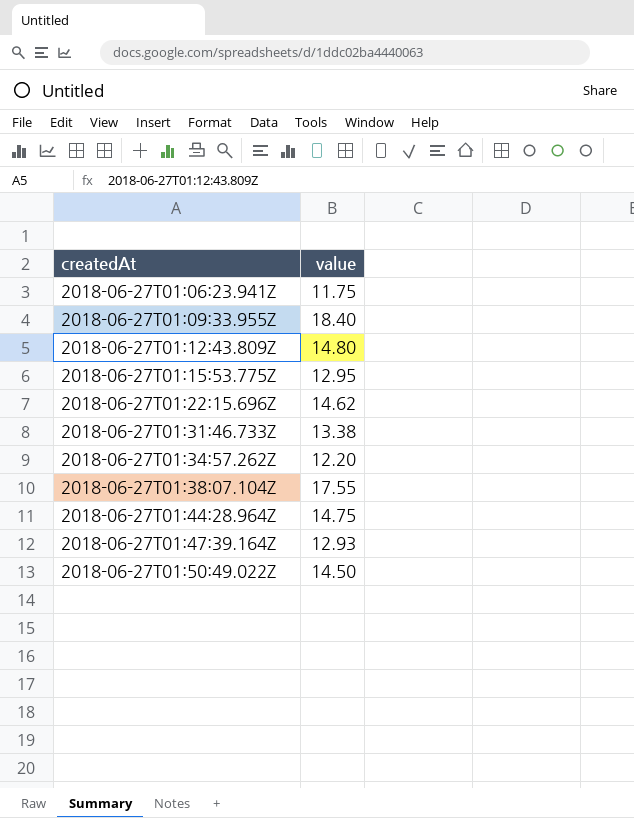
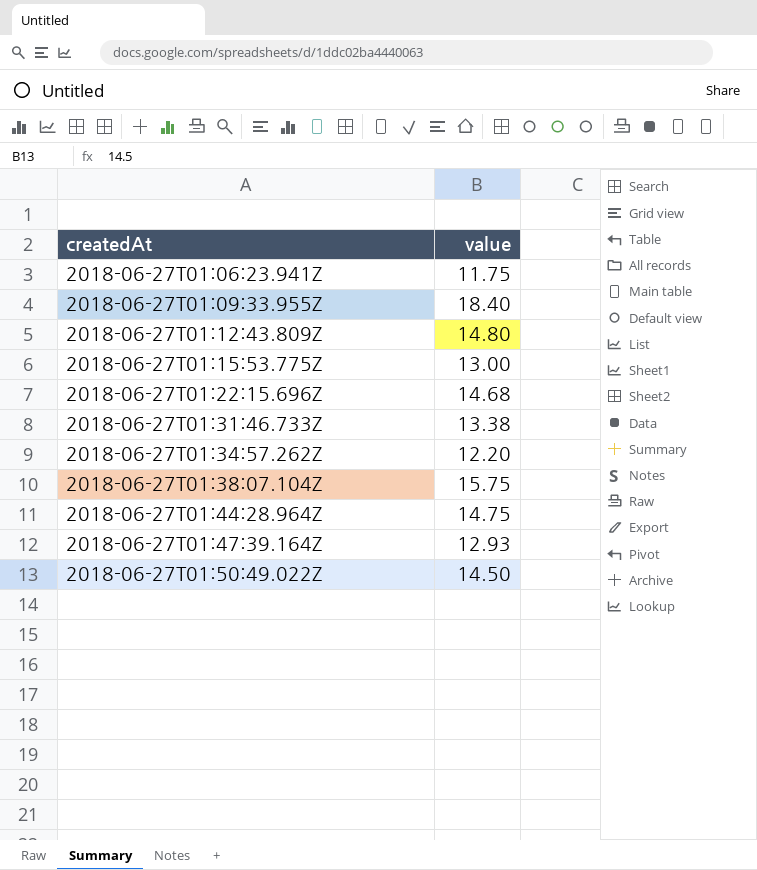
2018-06-27T01:15:53.775Z | value: 12.95 -> 13.00
2018-06-27T01:22:15.696Z | value: 14.62 -> 14.68
2018-06-27T01:38:07.104Z | value: 17.55 -> 15.75

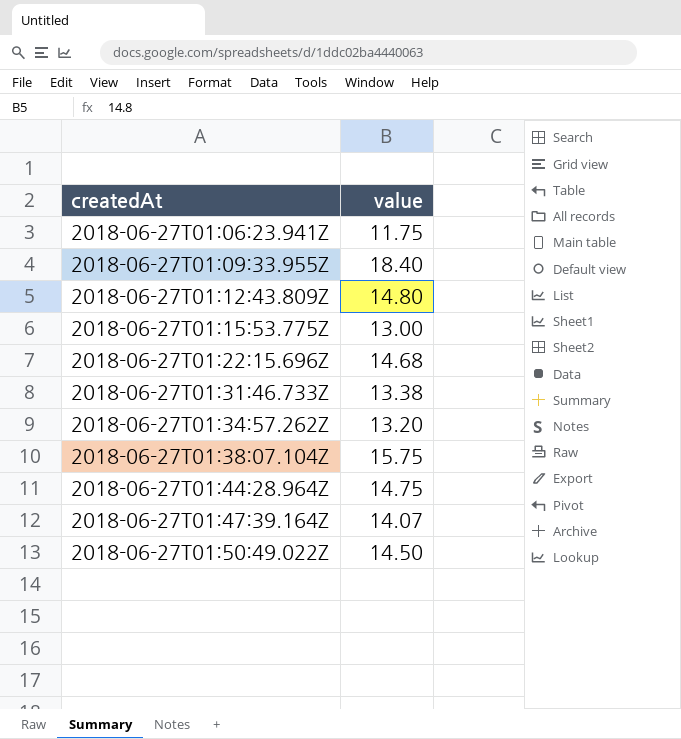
2018-06-27T01:34:57.262Z | value: 12.20 -> 13.20
2018-06-27T01:47:39.164Z | value: 12.93 -> 14.07

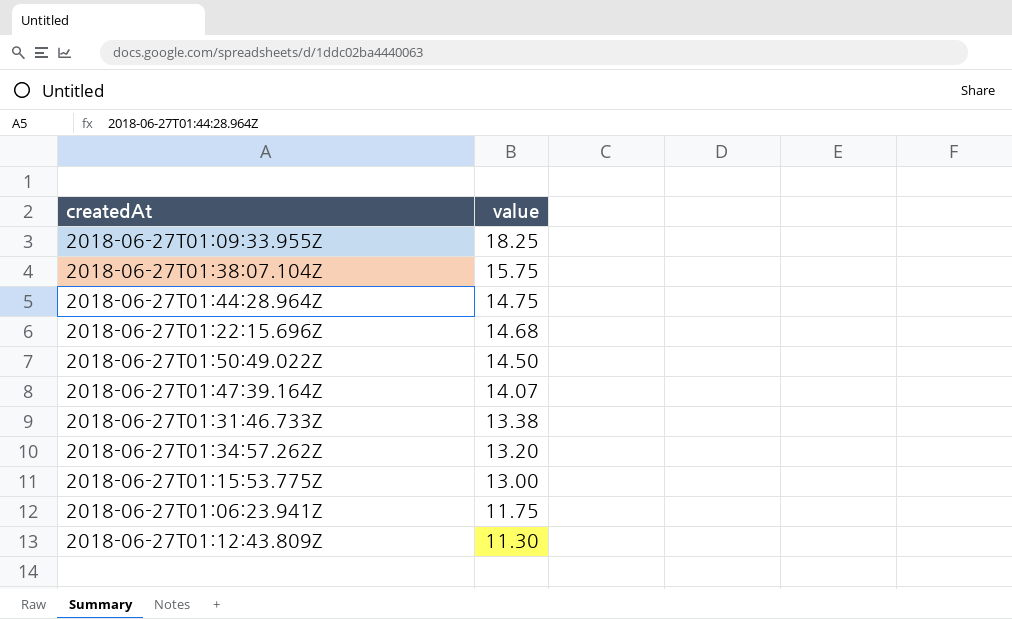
row order: createdAt ascending -> value descending
2018-06-27T01:09:33.955Z | value: 18.40 -> 18.25
2018-06-27T01:12:43.809Z | value: 14.80 -> 11.30

